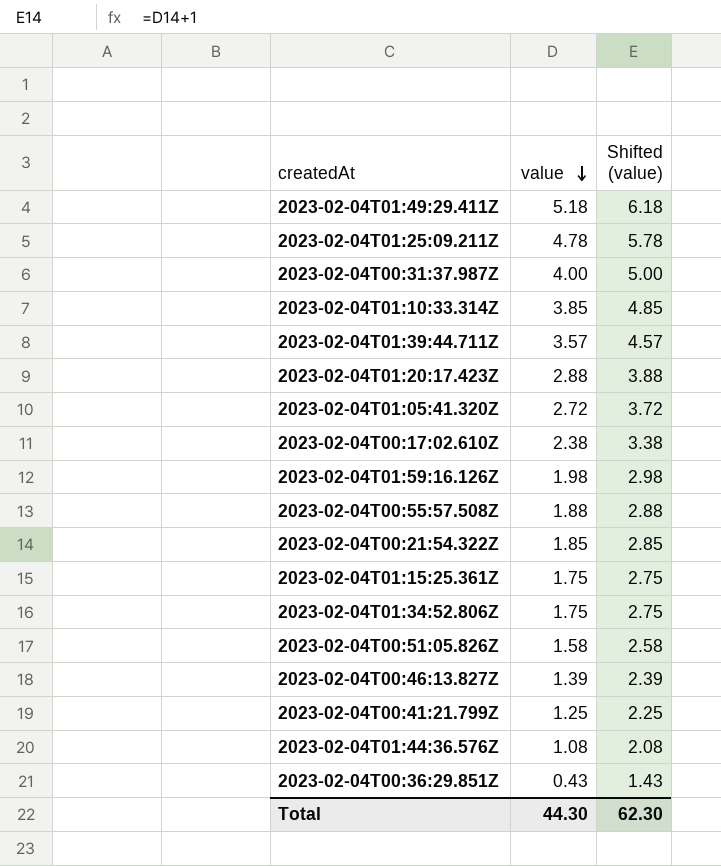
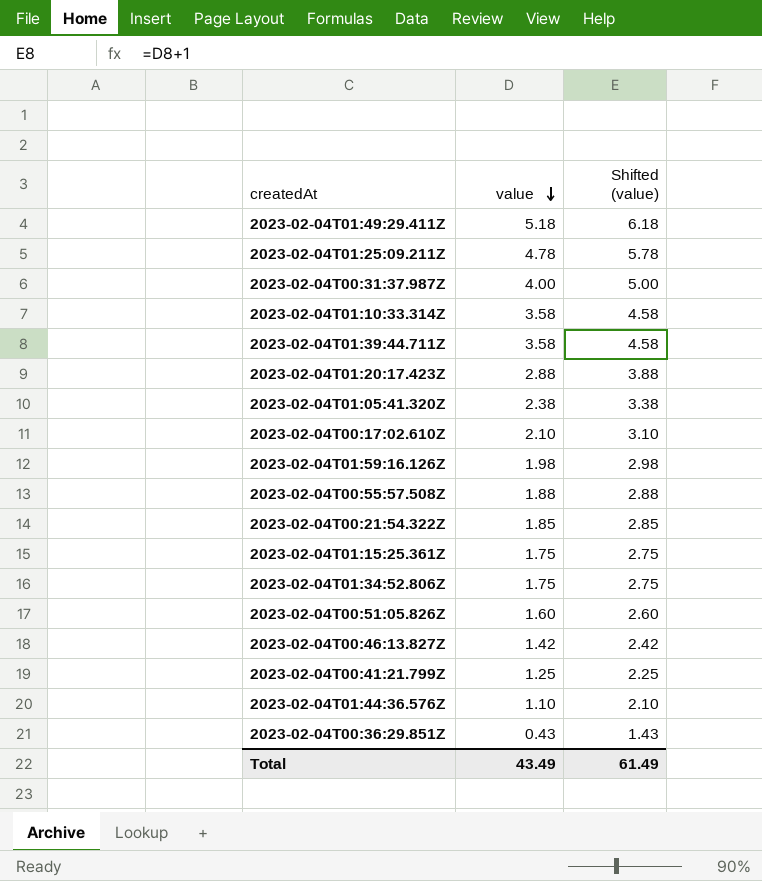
2023-02-04T01:10:33.314Z | value: 3.85 -> 3.58
2023-02-04T01:10:33.314Z | Shifted (value): 4.85 -> 4.58
2023-02-04T01:39:44.711Z | value: 3.57 -> 3.58
2023-02-04T01:39:44.711Z | Shifted (value): 4.57 -> 4.58
2023-02-04T01:05:41.320Z | value: 2.72 -> 2.38
2023-02-04T01:05:41.320Z | Shifted (value): 3.72 -> 3.38
2023-02-04T00:17:02.610Z | value: 2.38 -> 2.10
2023-02-04T00:17:02.610Z | Shifted (value): 3.38 -> 3.10
2023-02-04T00:51:05.826Z | value: 1.58 -> 1.60
2023-02-04T00:51:05.826Z | Shifted (value): 2.58 -> 2.60
2023-02-04T00:46:13.827Z | value: 1.39 -> 1.42
2023-02-04T00:46:13.827Z | Shifted (value): 2.39 -> 2.42
2023-02-04T01:44:36.576Z | value: 1.08 -> 1.10
2023-02-04T01:44:36.576Z | Shifted (value): 2.08 -> 2.10
Total | value: 44.30 -> 43.49
Total | Shifted (value): 62.30 -> 61.49

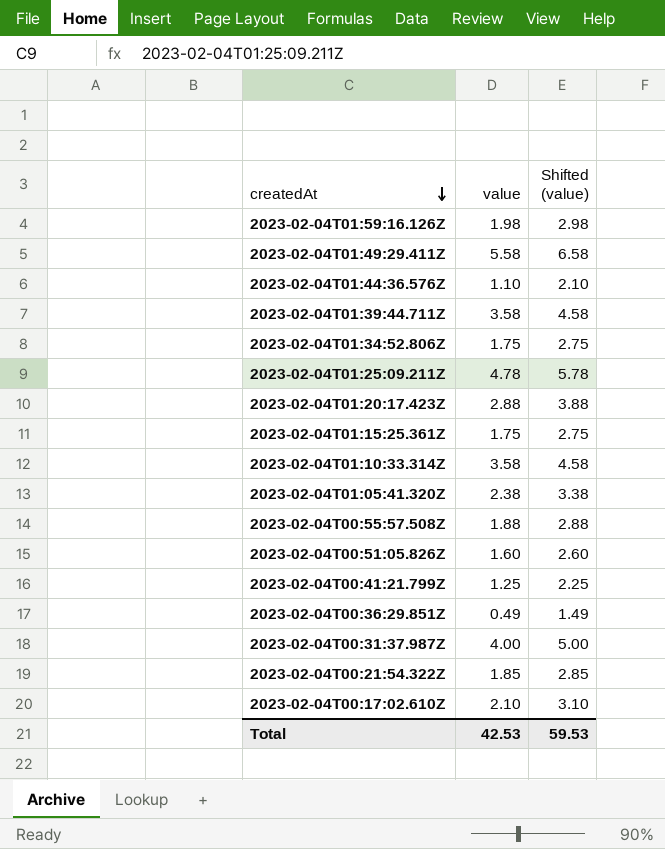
row order: value descending -> createdAt descending
row 2023-02-04T00:46:13.827Z: 1.42 | 2.42 -> none
2023-02-04T01:49:29.411Z | value: 5.18 -> 5.58
2023-02-04T01:49:29.411Z | Shifted (value): 6.18 -> 6.58
2023-02-04T00:36:29.851Z | value: 0.43 -> 0.49
2023-02-04T00:36:29.851Z | Shifted (value): 1.43 -> 1.49
Total | value: 43.49 -> 42.53
Total | Shifted (value): 61.49 -> 59.53

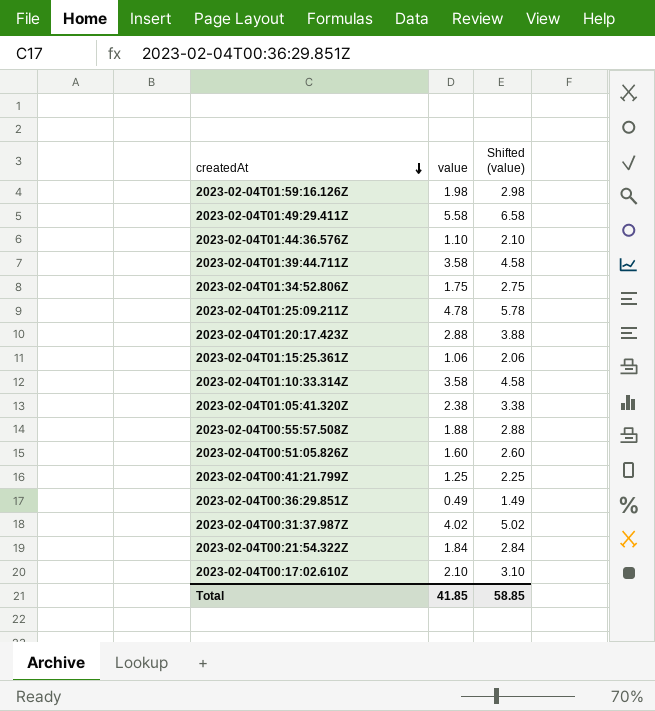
2023-02-04T01:15:25.361Z | value: 1.75 -> 1.06
2023-02-04T01:15:25.361Z | Shifted (value): 2.75 -> 2.06
2023-02-04T00:31:37.987Z | value: 4.00 -> 4.02
2023-02-04T00:31:37.987Z | Shifted (value): 5.00 -> 5.02
2023-02-04T00:21:54.322Z | value: 1.85 -> 1.84
2023-02-04T00:21:54.322Z | Shifted (value): 2.85 -> 2.84
Total | value: 42.53 -> 41.85
Total | Shifted (value): 59.53 -> 58.85

